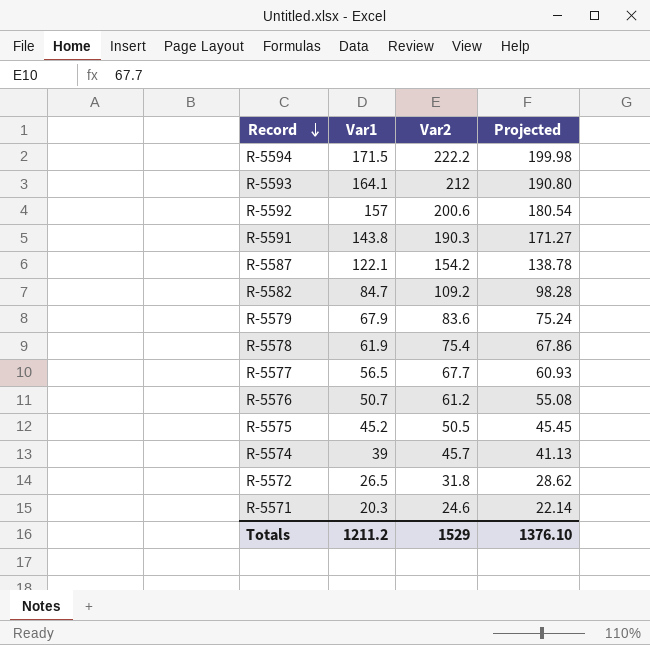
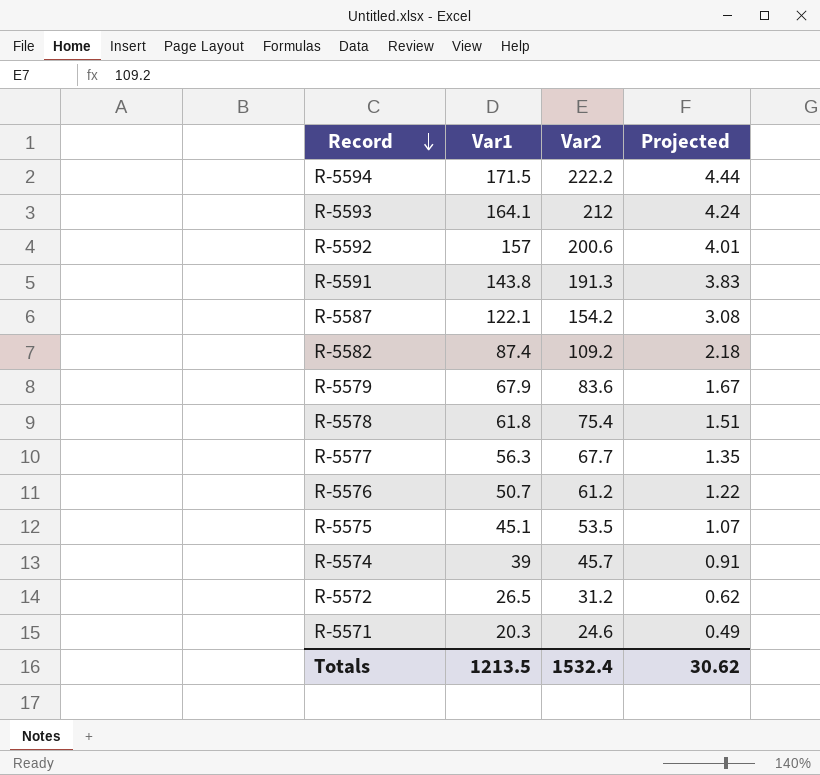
column Projected | formula: [Var2] * 0.9 -> [Var2] * 0.02
R-5591 | Var2: 190.3 -> 191.3
R-5582 | Var1: 84.7 -> 87.4
R-5578 | Var1: 61.9 -> 61.8
R-5577 | Var1: 56.5 -> 56.3
R-5575 | Var1: 45.2 -> 45.1
R-5575 | Var2: 50.5 -> 53.5
R-5572 | Var2: 31.8 -> 31.2
Totals | Var1: 1211.2 -> 1213.5
Totals | Var2: 1529 -> 1532.4
Totals | Projected: 1376.10 -> 30.62

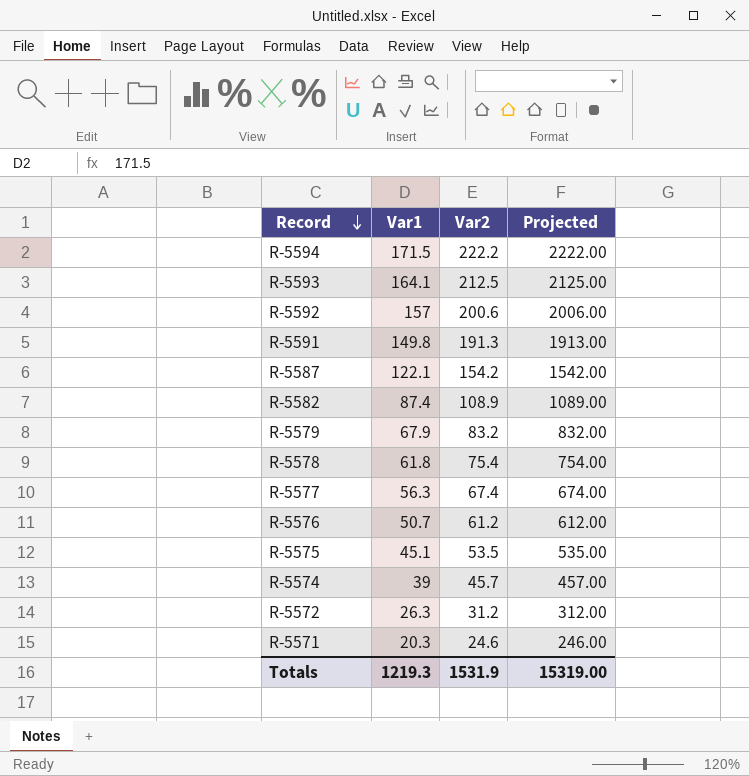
column Projected | formula: [Var2] * 0.02 -> [Var2] * 10
R-5593 | Var2: 212 -> 212.5
R-5591 | Var1: 143.8 -> 149.8
R-5582 | Var2: 109.2 -> 108.9
R-5579 | Var2: 83.6 -> 83.2
R-5577 | Var2: 67.7 -> 67.4
R-5572 | Var1: 26.5 -> 26.3
Totals | Var1: 1213.5 -> 1219.3
Totals | Var2: 1532.4 -> 1531.9
Totals | Projected: 30.62 -> 15319.00

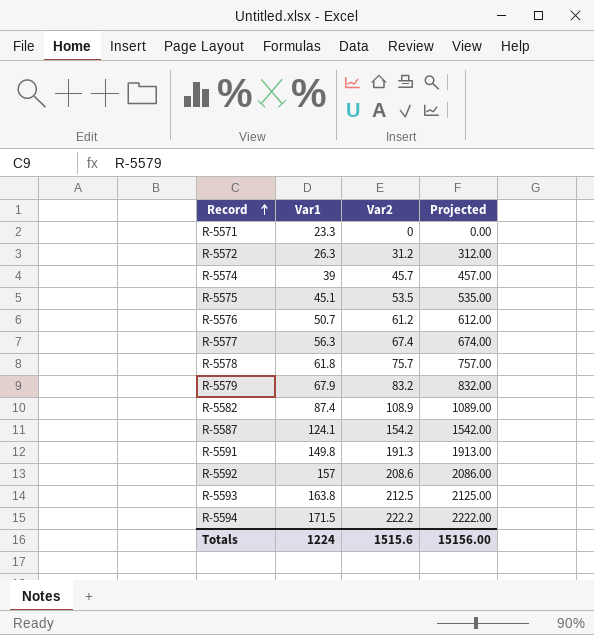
row order: Record descending -> Record ascending
R-5571 | Var1: 20.3 -> 23.3
R-5571 | Var2: 24.6 -> 0
R-5571 | Projected: 246.00 -> 0.00
R-5578 | Var2: 75.4 -> 75.7
R-5578 | Projected: 754.00 -> 757.00
R-5587 | Var1: 122.1 -> 124.1
R-5592 | Var2: 200.6 -> 208.6
R-5592 | Projected: 2006.00 -> 2086.00
R-5593 | Var1: 164.1 -> 163.8
Totals | Var1: 1219.3 -> 1224
Totals | Var2: 1531.9 -> 1515.6
Totals | Projected: 15319.00 -> 15156.00

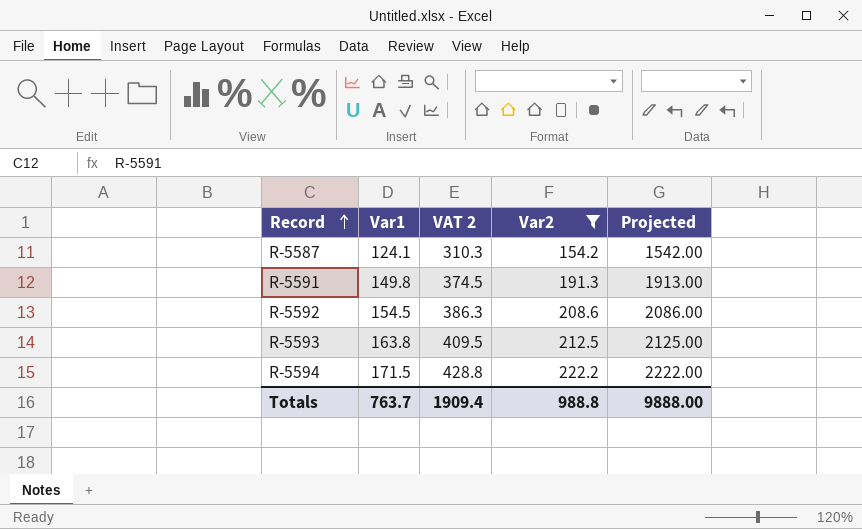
filter: none -> Var2 >= 154.2
column VAT 2 | formula: none -> [Var1] * 2.5
R-5592 | Var1: 157 -> 154.5
Totals | Var1: 1224 -> 763.7
Totals | Var2: 1515.6 -> 988.8
Totals | Projected: 15156.00 -> 9888.00

